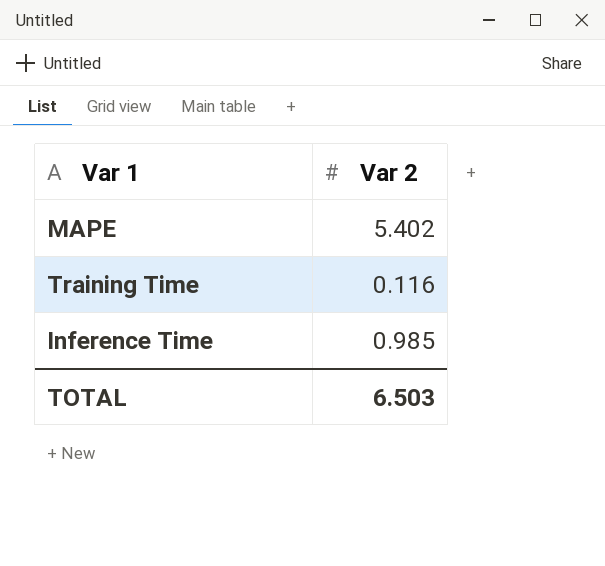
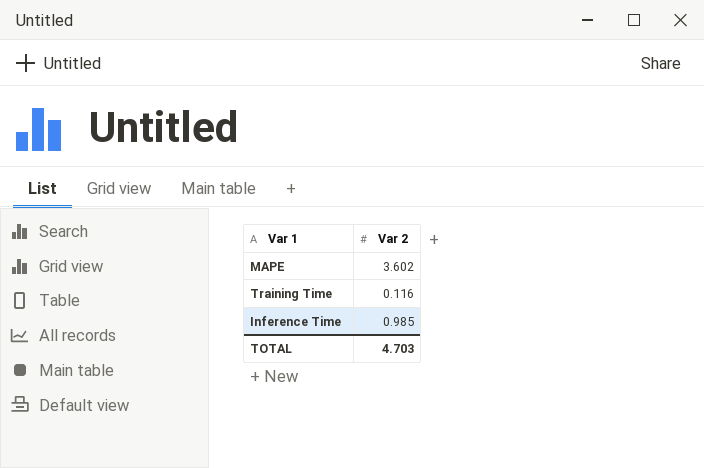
MAPE | Var 2: 5.402 -> 3.602
TOTAL | Var 2: 6.503 -> 4.703

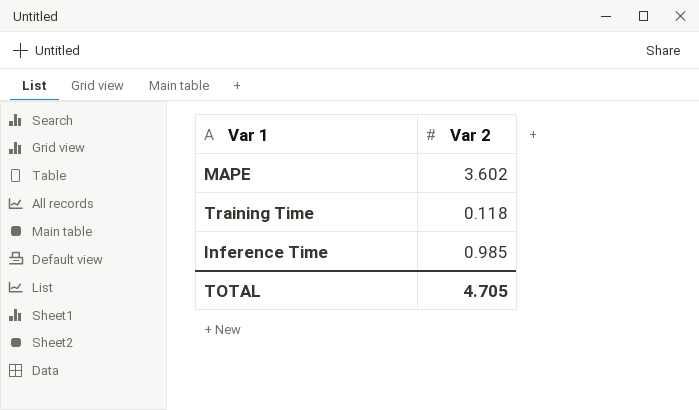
Training Time | Var 2: 0.116 -> 0.118
TOTAL | Var 2: 4.703 -> 4.705

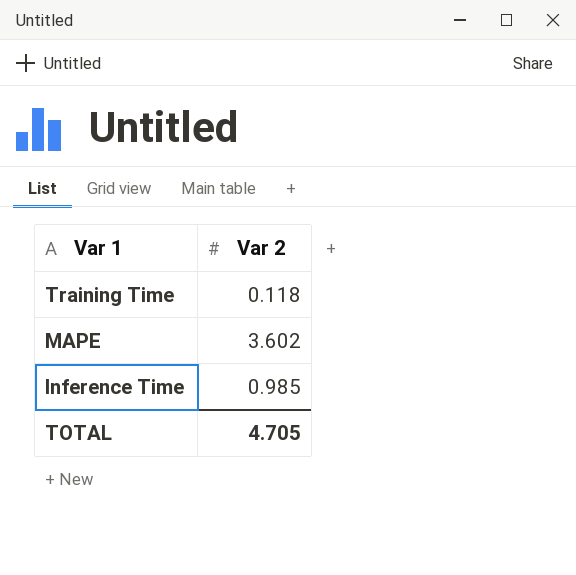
row order: none -> Var 1 descending

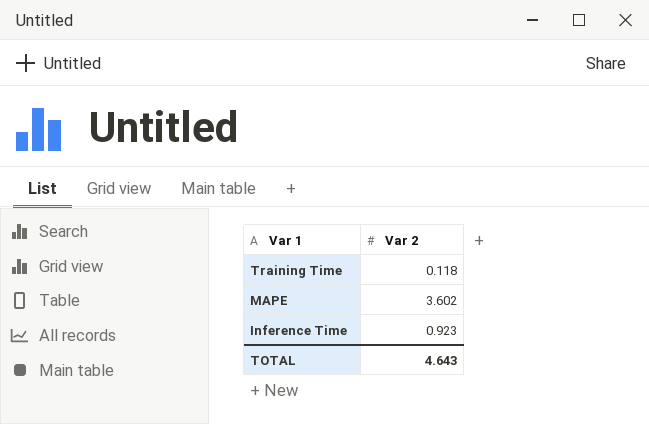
Inference Time | Var 2: 0.985 -> 0.923
TOTAL | Var 2: 4.705 -> 4.643

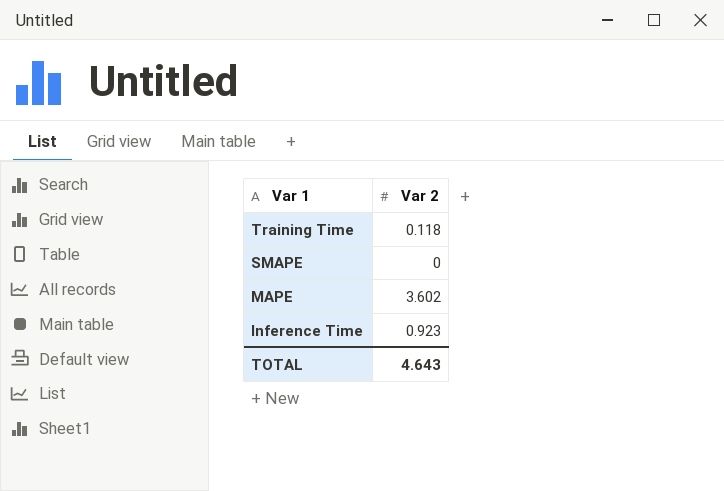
row SMAPE: none -> 0

